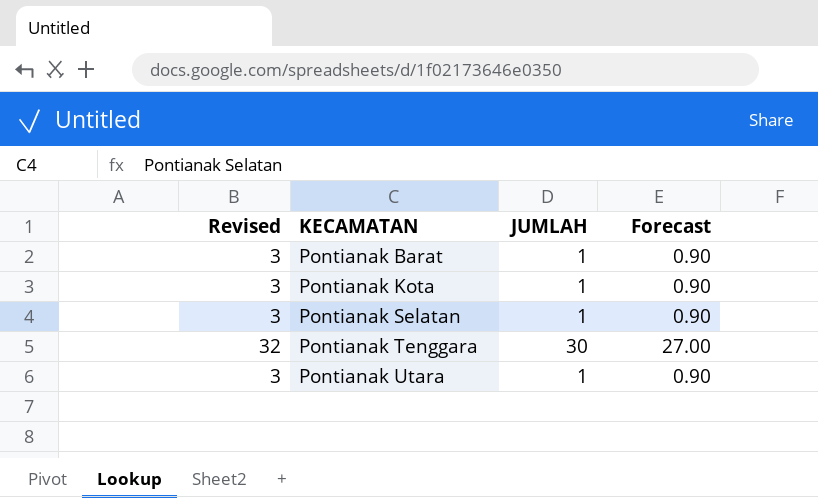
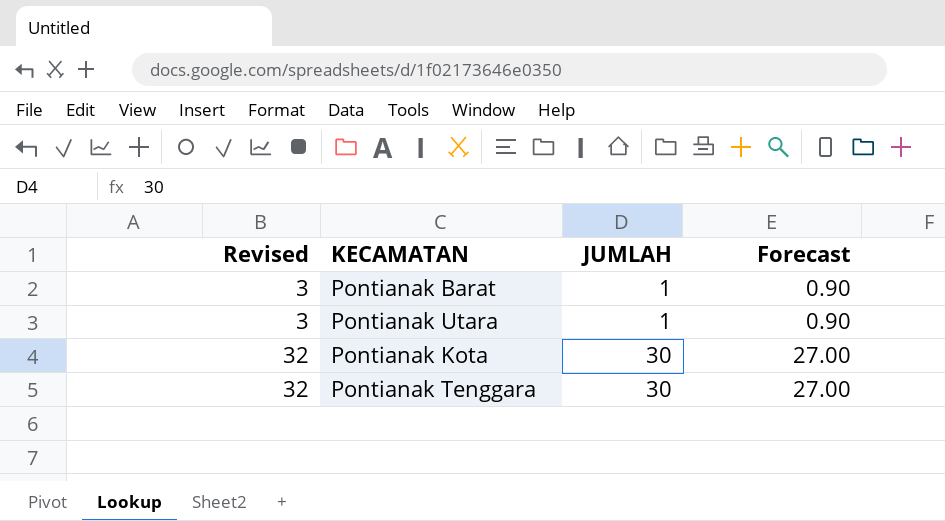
row order: KECAMATAN ascending -> Revised ascending
row Pontianak Selatan: 3 | 1 | 0.90 -> none
Pontianak Kota | Revised: 3 -> 32
Pontianak Kota | JUMLAH: 1 -> 30
Pontianak Kota | Forecast: 0.90 -> 27.00

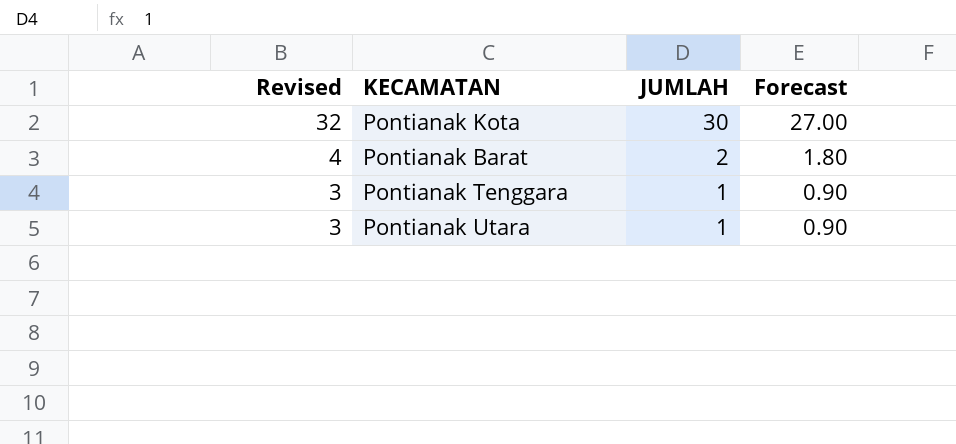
row order: Revised ascending -> Revised descending
Pontianak Barat | Revised: 3 -> 4
Pontianak Barat | JUMLAH: 1 -> 2
Pontianak Barat | Forecast: 0.90 -> 1.80
Pontianak Tenggara | Revised: 32 -> 3
Pontianak Tenggara | JUMLAH: 30 -> 1
Pontianak Tenggara | Forecast: 27.00 -> 0.90

